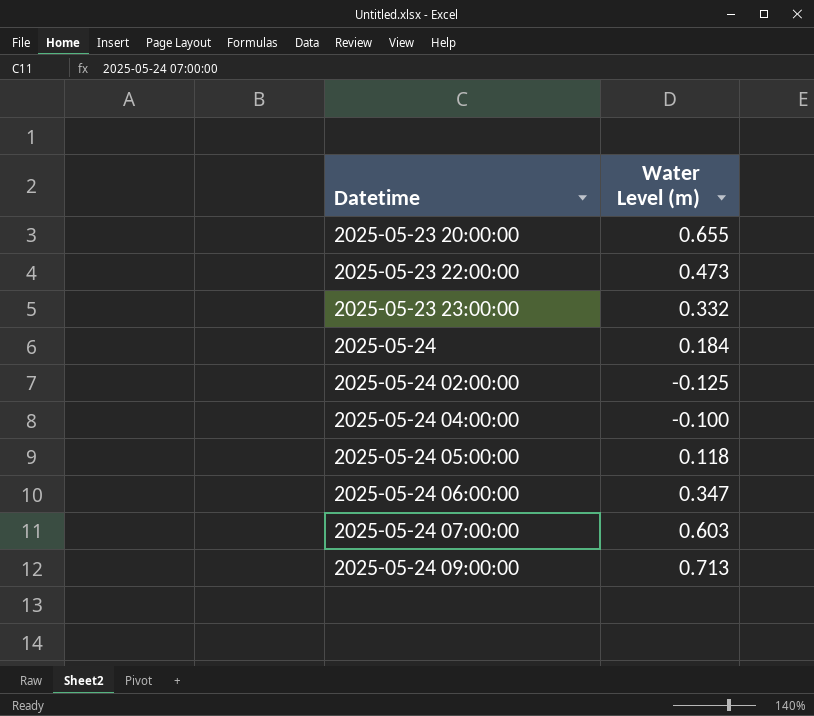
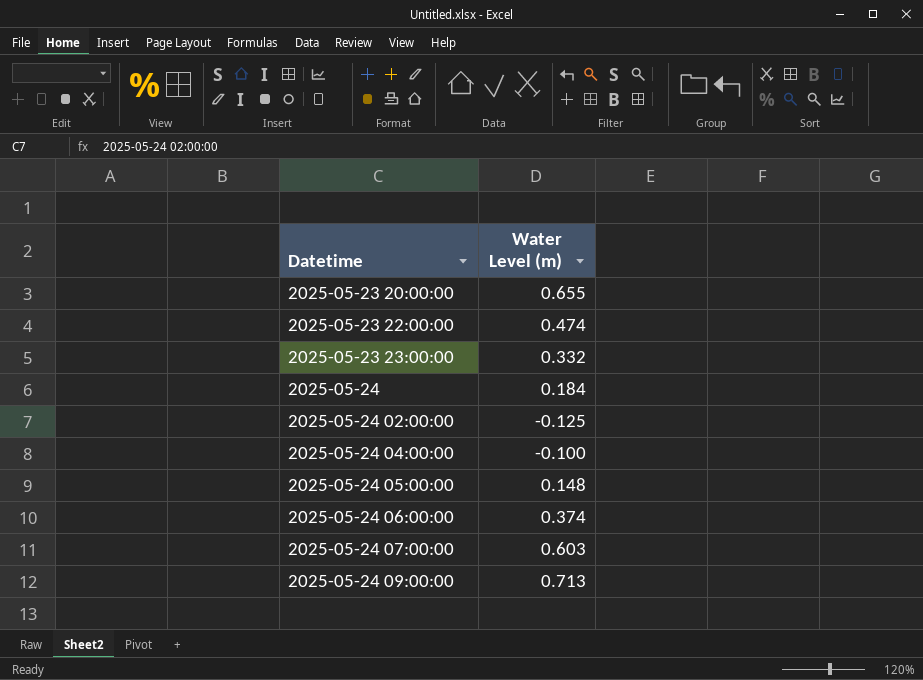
2025-05-23 22:00:00 | Water Level (m): 0.473 -> 0.474
2025-05-24 05:00:00 | Water Level (m): 0.118 -> 0.148
2025-05-24 06:00:00 | Water Level (m): 0.347 -> 0.374

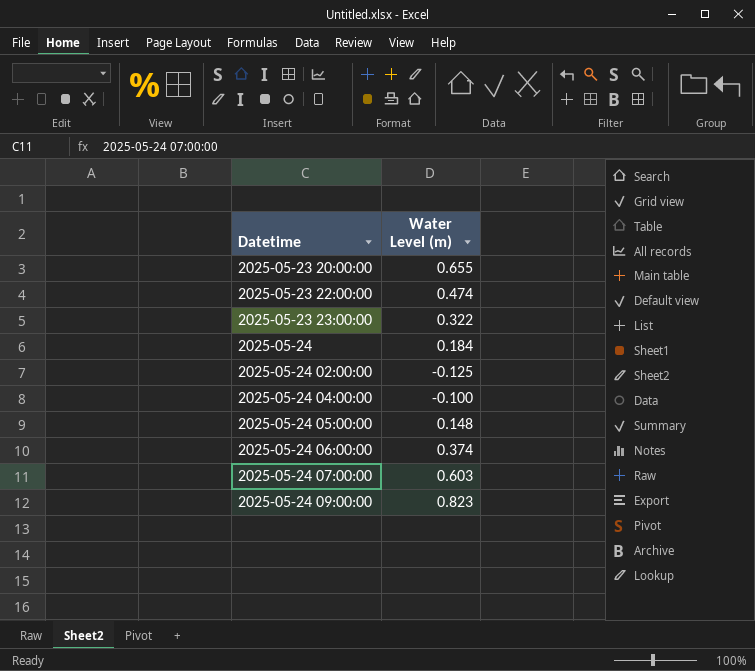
2025-05-23 23:00:00 | Water Level (m): 0.332 -> 0.322
2025-05-24 09:00:00 | Water Level (m): 0.713 -> 0.823

